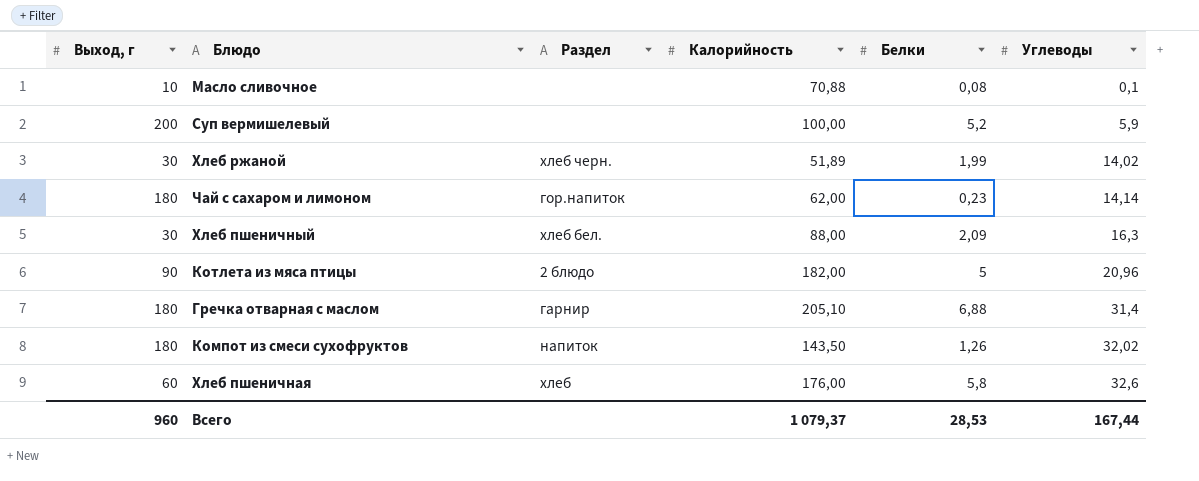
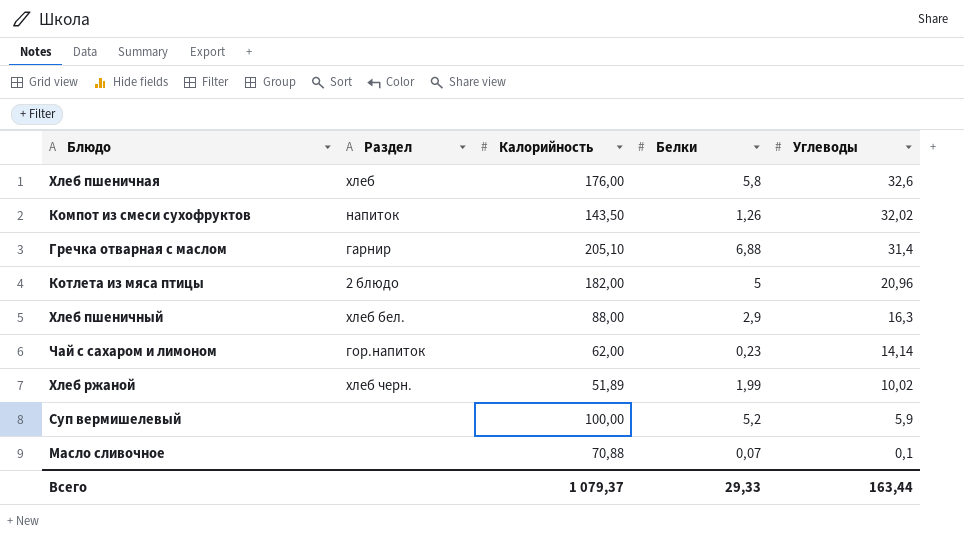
row order: Углеводы ascending -> Углеводы descending
column Выход, г | position: 1 -> none
Хлеб пшеничный | Белки: 2,09 -> 2,9
Хлеб ржаной | Углеводы: 14,02 -> 10,02
Масло сливочное | Белки: 0,08 -> 0,07
Всего | Белки: 28,53 -> 29,33
Всего | Углеводы: 167,44 -> 163,44

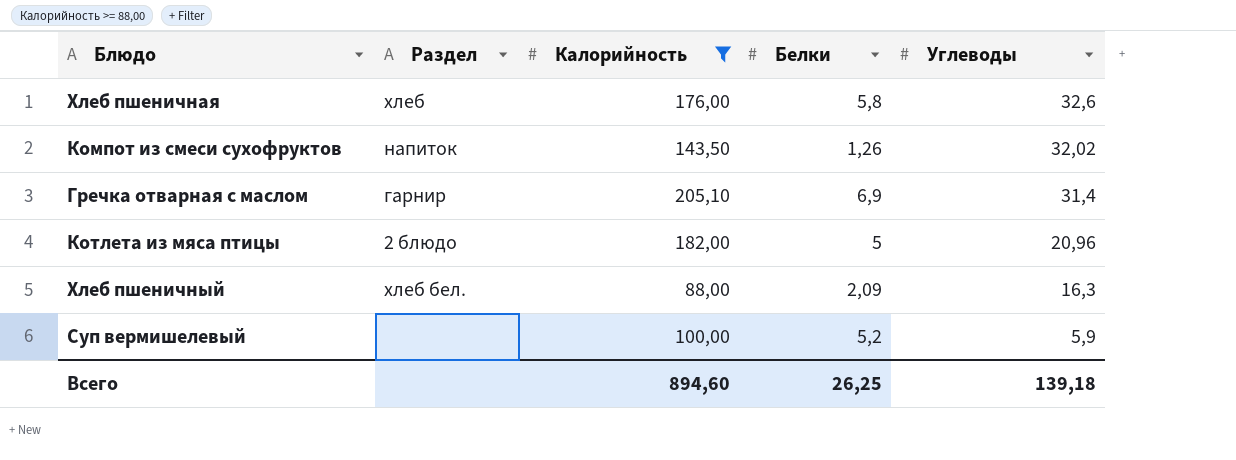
filter: none -> Калорийность >= 88,00
Гречка отварная с маслом | Белки: 6,88 -> 6,9
Хлеб пшеничный | Белки: 2,9 -> 2,09
Всего | Калорийность: 1 079,37 -> 894,60
Всего | Белки: 29,33 -> 26,25
Всего | Углеводы: 163,44 -> 139,18

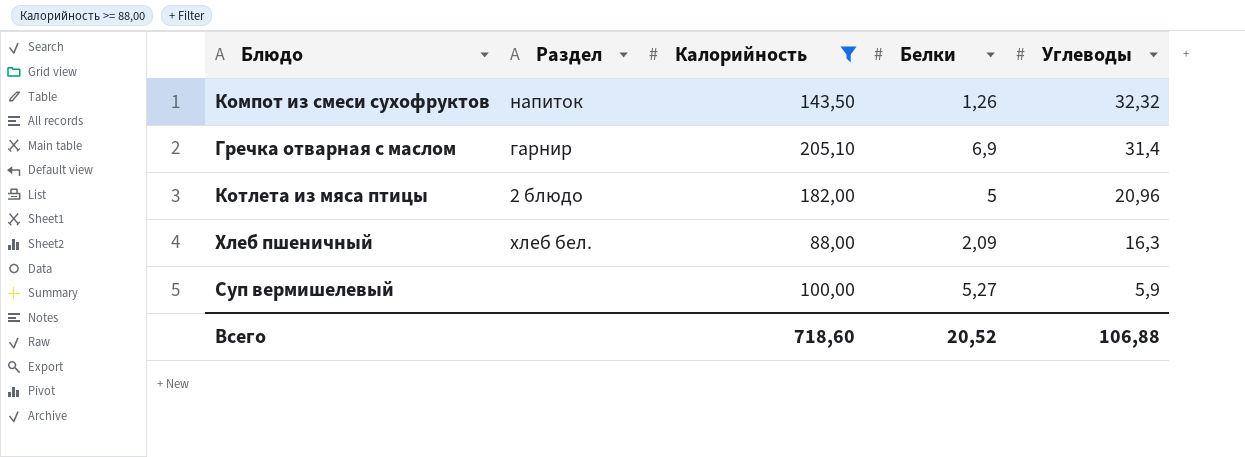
row Хлеб пшеничная: хлеб | 176,00 | 5,8 | 32,6 -> none
Компот из смеси сухофруктов | Углеводы: 32,02 -> 32,32
Суп вермишелевый | Белки: 5,2 -> 5,27
Всего | Калорийность: 894,60 -> 718,60
Всего | Белки: 26,25 -> 20,52
Всего | Углеводы: 139,18 -> 106,88

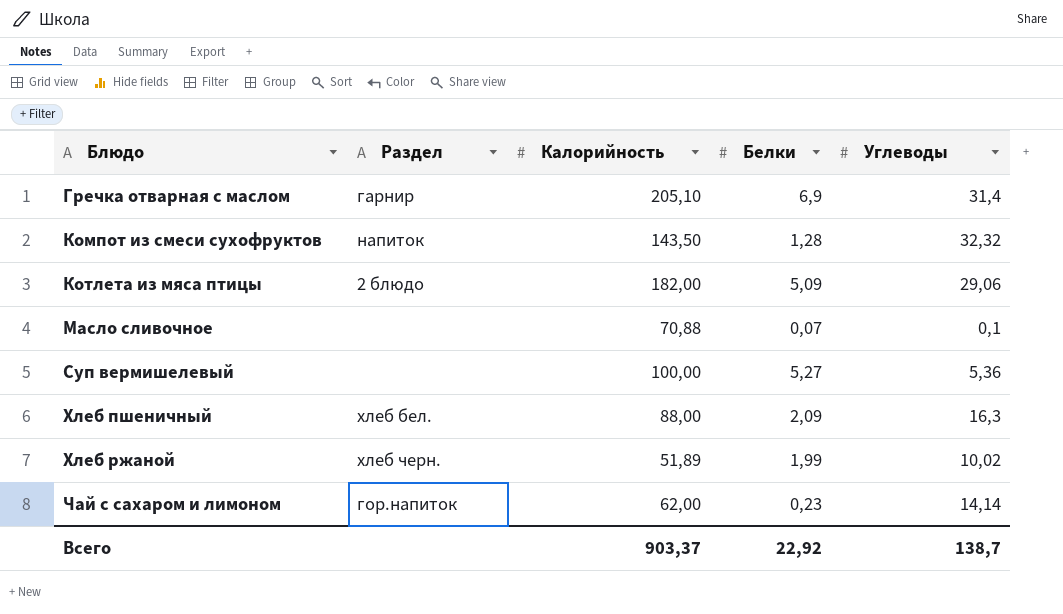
filter: Калорийность >= 88,00 -> none
row order: Углеводы descending -> Блюдо ascending
Компот из смеси сухофруктов | Белки: 1,26 -> 1,28
Котлета из мяса птицы | Белки: 5 -> 5,09
Котлета из мяса птицы | Углеводы: 20,96 -> 29,06
Суп вермишелевый | Углеводы: 5,9 -> 5,36
Всего | Калорийность: 718,60 -> 903,37
Всего | Белки: 20,52 -> 22,92
Всего | Углеводы: 106,88 -> 138,7

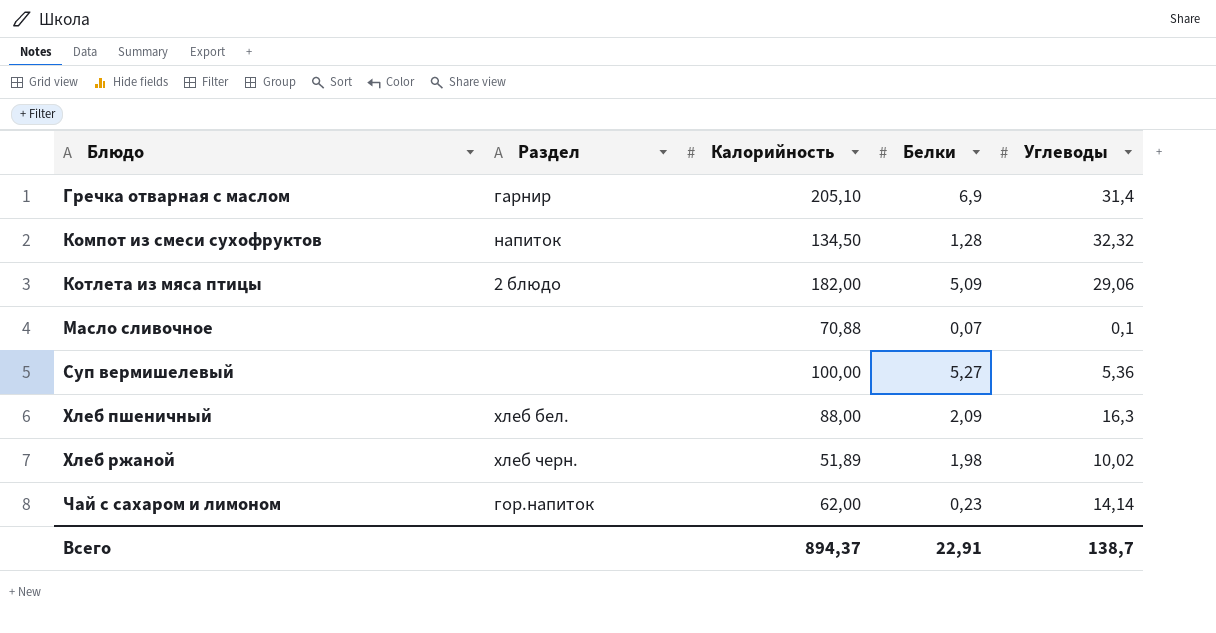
Компот из смеси сухофруктов | Калорийность: 143,50 -> 134,50
Хлеб ржаной | Белки: 1,99 -> 1,98
Всего | Калорийность: 903,37 -> 894,37
Всего | Белки: 22,92 -> 22,91

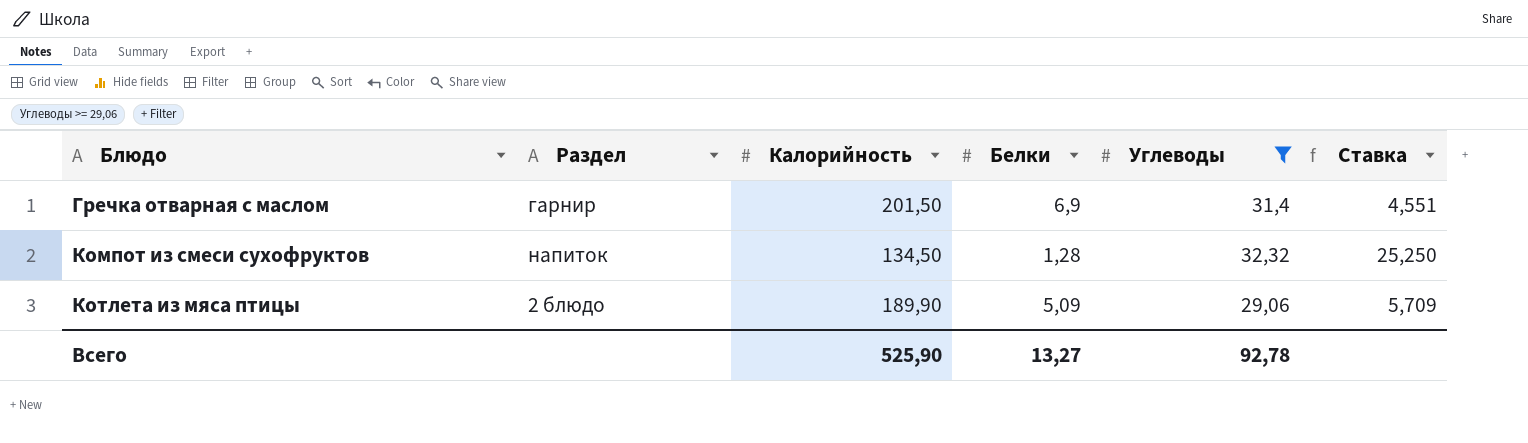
filter: none -> Углеводы >= 29,06
column Ставка | formula: none -> [Углеводы] / [Белки]
Гречка отварная с маслом | Калорийность: 205,10 -> 201,50
Котлета из мяса птицы | Калорийность: 182,00 -> 189,90
Всего | Калорийность: 894,37 -> 525,90
Всего | Белки: 22,91 -> 13,27
Всего | Углеводы: 138,7 -> 92,78

